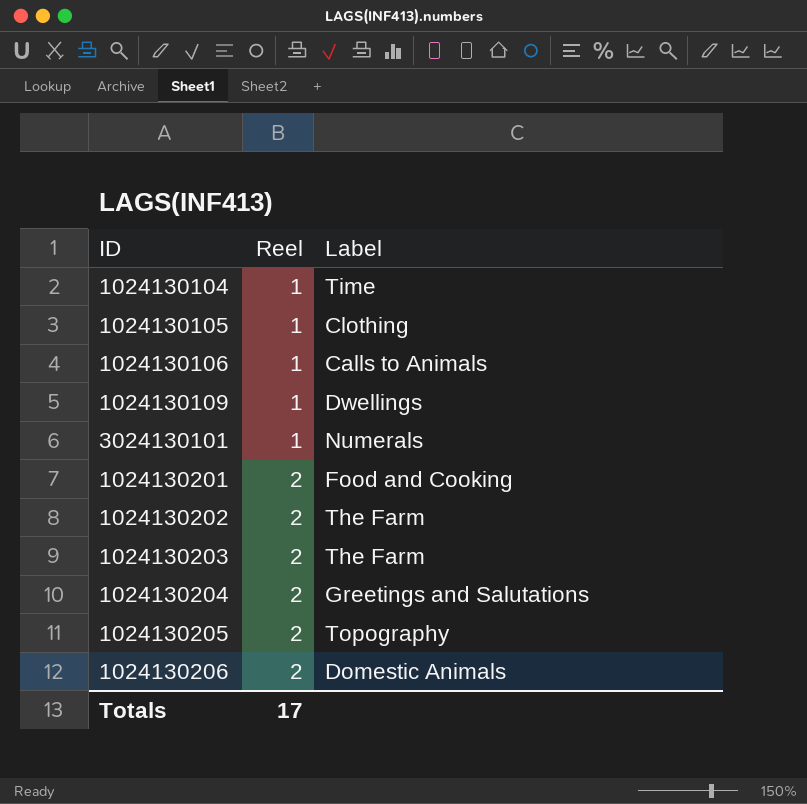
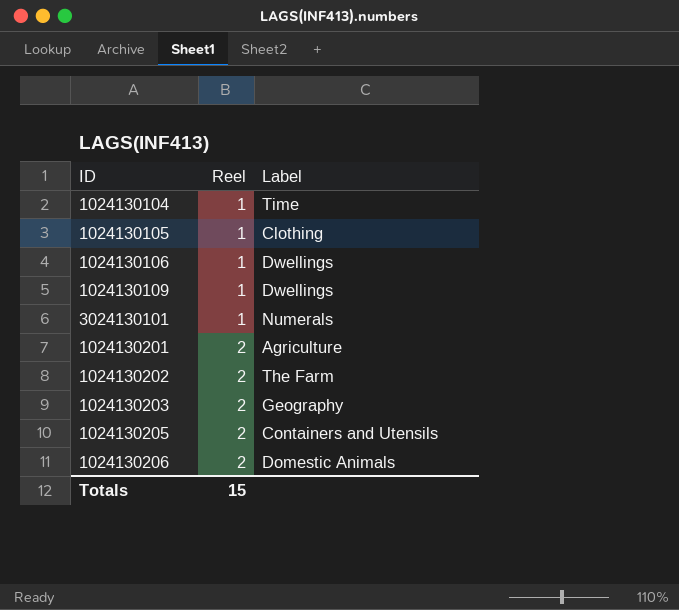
row 1024130204: 2 | Greetings and Salutations -> none
1024130106 | Label: Calls to Animals -> Dwellings
1024130201 | Label: Food and Cooking -> Agriculture
1024130203 | Label: The Farm -> Geography
1024130205 | Label: Topography -> Containers and Utensils
Totals | Reel: 17 -> 15

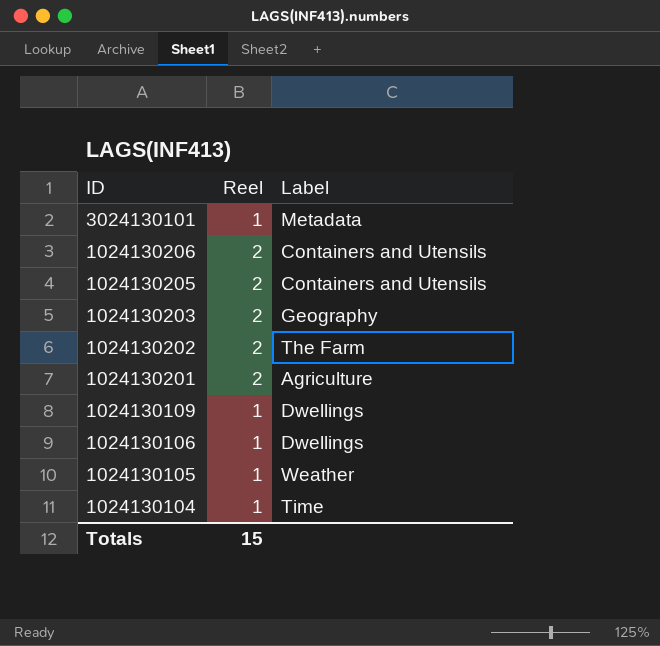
row order: Reel ascending -> ID descending
3024130101 | Label: Numerals -> Metadata
1024130206 | Label: Domestic Animals -> Containers and Utensils
1024130105 | Label: Clothing -> Weather

